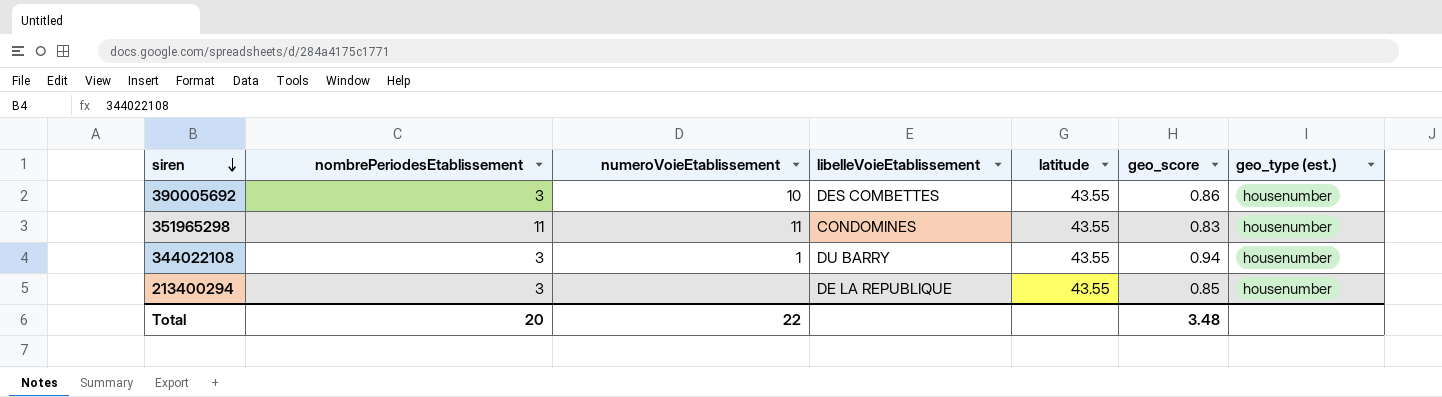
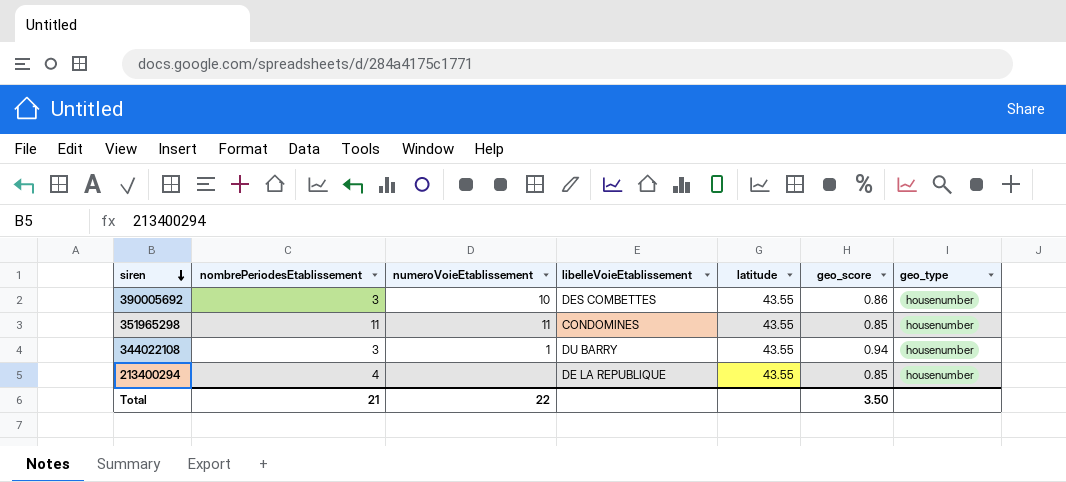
column name: geo_type (est.) -> geo_type
351965298 | geo_score: 0.83 -> 0.85
213400294 | nombrePeriodesEtablissement: 3 -> 4
Total | nombrePeriodesEtablissement: 20 -> 21
Total | geo_score: 3.48 -> 3.50

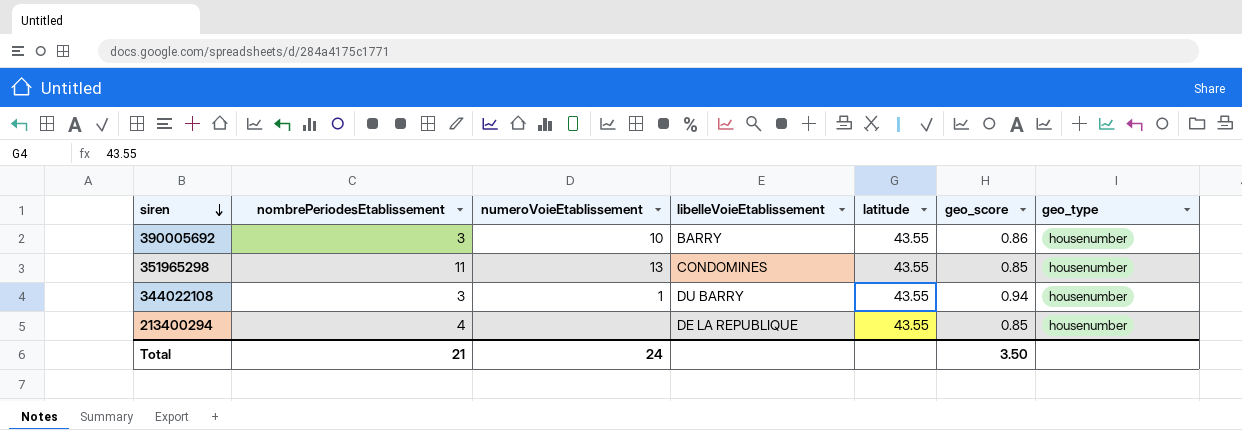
390005692 | libelleVoieEtablissement: DES COMBETTES -> BARRY
351965298 | numeroVoieEtablissement: 11 -> 13
Total | numeroVoieEtablissement: 22 -> 24

